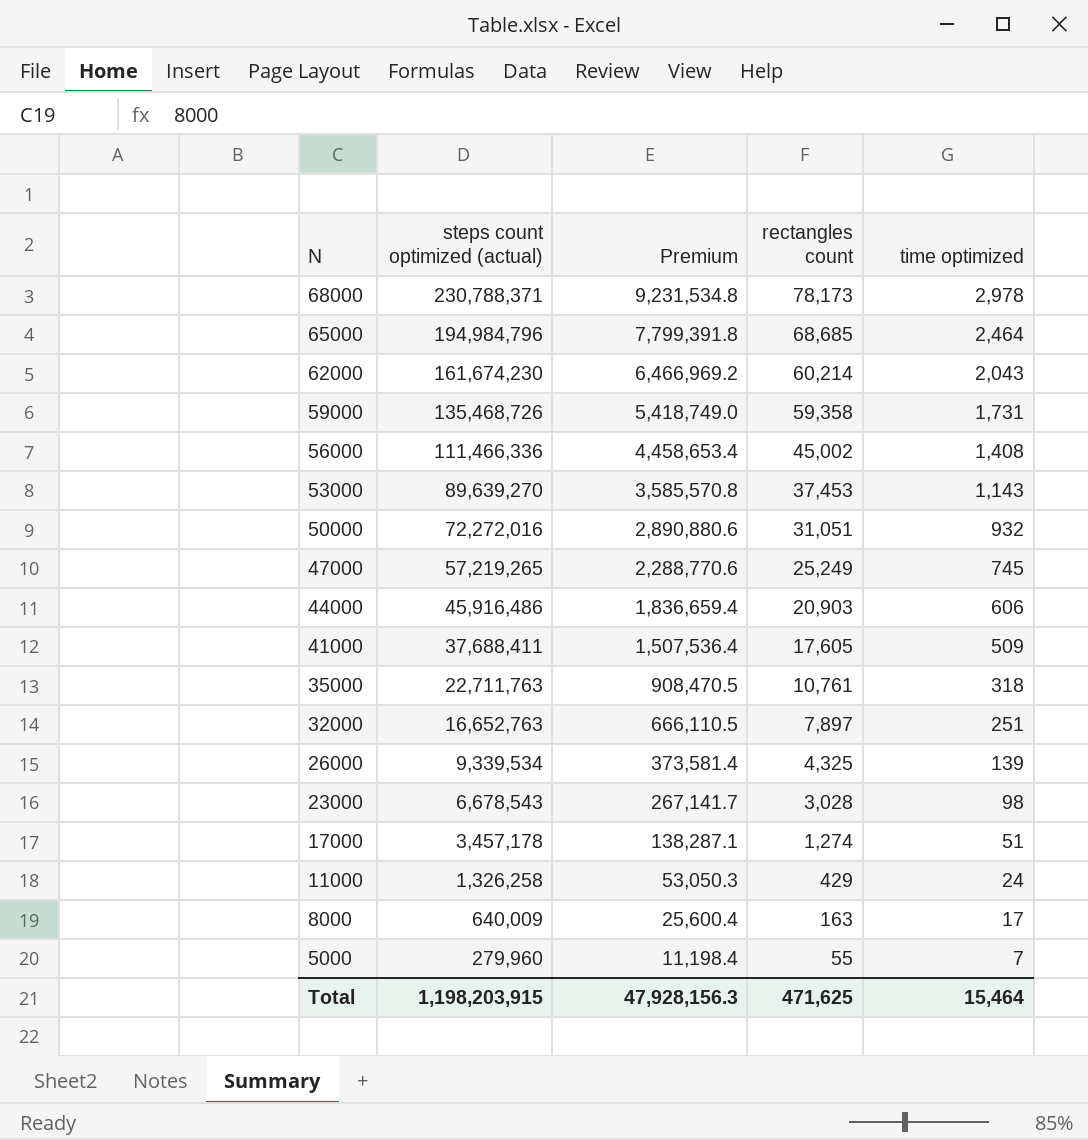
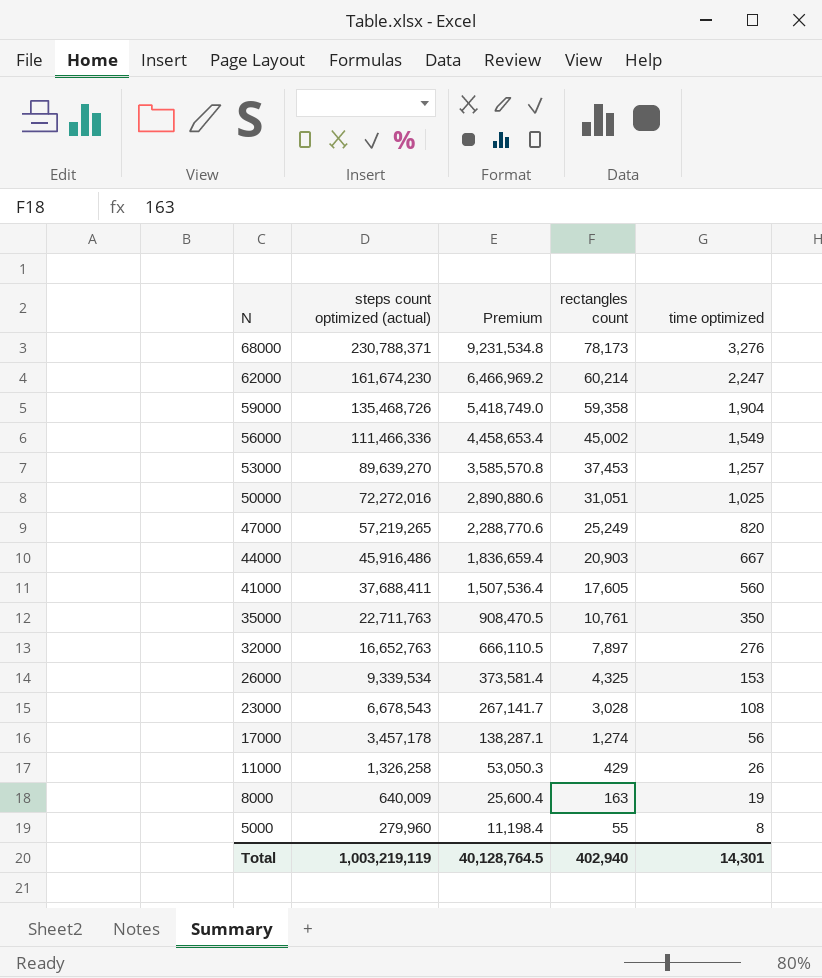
row 65000: 194,984,796 | 7,799,391.8 | 68,685 | 2,464 -> none
68000 | time optimized: 2,978 -> 3,276
62000 | time optimized: 2,043 -> 2,247
59000 | time optimized: 1,731 -> 1,904
56000 | time optimized: 1,408 -> 1,549
53000 | time optimized: 1,143 -> 1,257
50000 | time optimized: 932 -> 1,025
47000 | time optimized: 745 -> 820
44000 | time optimized: 606 -> 667
41000 | time optimized: 509 -> 560
35000 | time optimized: 318 -> 350
32000 | time optimized: 251 -> 276
26000 | time optimized: 139 -> 153
23000 | time optimized: 98 -> 108
17000 | time optimized: 51 -> 56
11000 | time optimized: 24 -> 26
8000 | time optimized: 17 -> 19
5000 | time optimized: 7 -> 8
Total | steps count optimized (actual): 1,198,203,915 -> 1,003,219,119
Total | Premium: 47,928,156.3 -> 40,128,764.5
Total | rectangles count: 471,625 -> 402,940
Total | time optimized: 15,464 -> 14,301

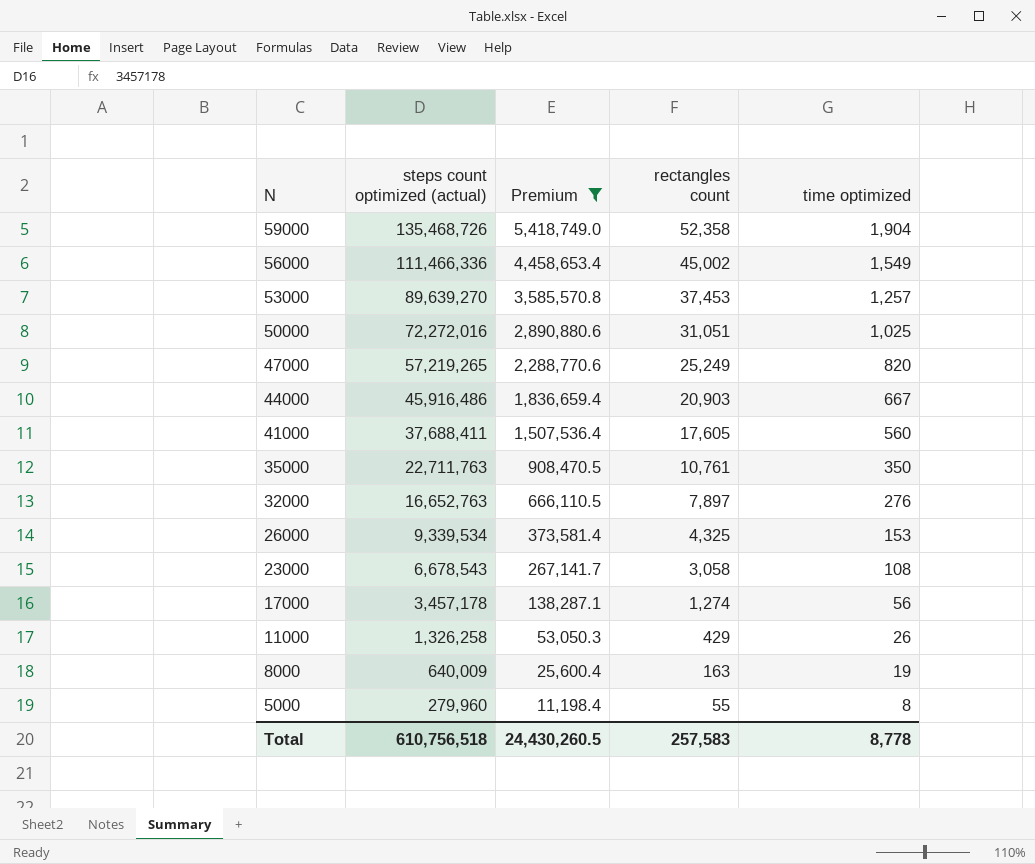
filter: none -> Premium <= 5,418,749.0
59000 | rectangles count: 59,358 -> 52,358
23000 | rectangles count: 3,028 -> 3,058
Total | steps count optimized (actual): 1,003,219,119 -> 610,756,518
Total | Premium: 40,128,764.5 -> 24,430,260.5
Total | rectangles count: 402,940 -> 257,583
Total | time optimized: 14,301 -> 8,778

